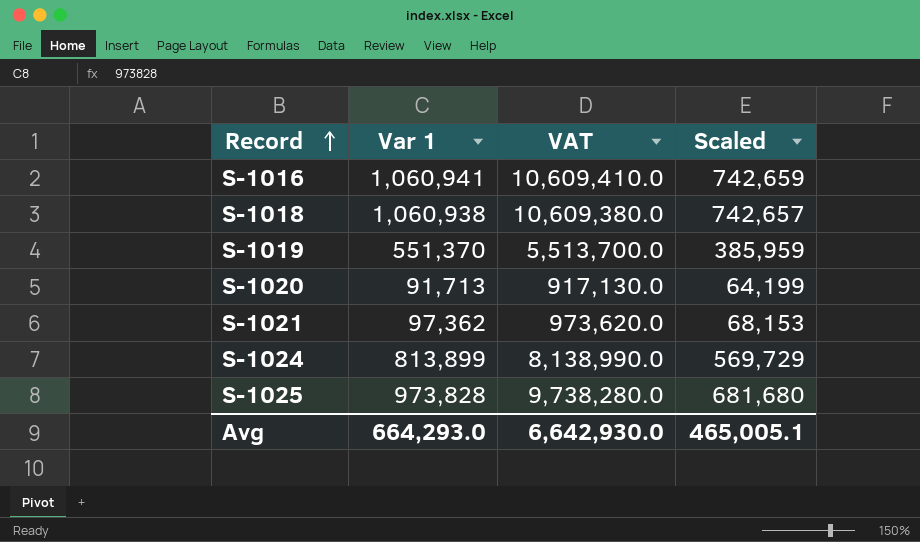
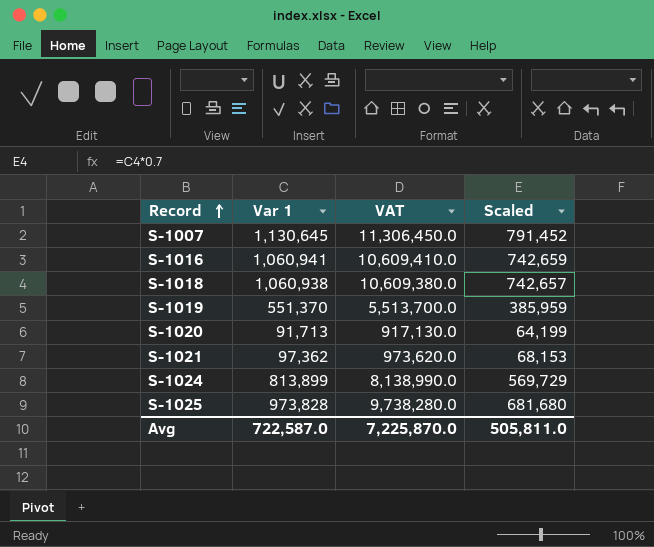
row S-1007: none -> 1,130,645 | 11,306,450.0 | 791,452
Avg | Var 1: 664,293.0 -> 722,587.0
Avg | VAT: 6,642,930.0 -> 7,225,870.0
Avg | Scaled: 465,005.1 -> 505,811.0

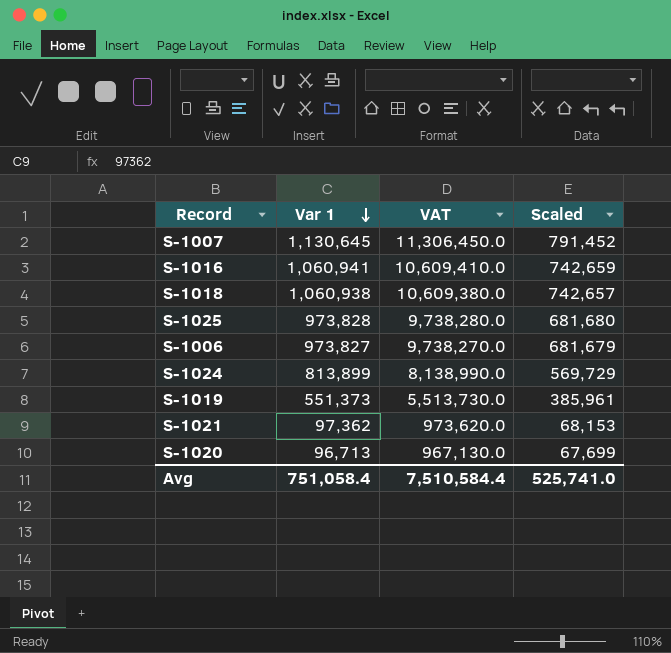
row order: Record ascending -> Var 1 descending
row S-1006: none -> 973,827 | 9,738,270.0 | 681,679
S-1019 | Var 1: 551,370 -> 551,373
S-1019 | VAT: 5,513,700.0 -> 5,513,730.0
S-1019 | Scaled: 385,959 -> 385,961
S-1020 | Var 1: 91,713 -> 96,713
S-1020 | VAT: 917,130.0 -> 967,130.0
S-1020 | Scaled: 64,199 -> 67,699
Avg | Var 1: 722,587.0 -> 751,058.4
Avg | VAT: 7,225,870.0 -> 7,510,584.4
Avg | Scaled: 505,811.0 -> 525,741.0

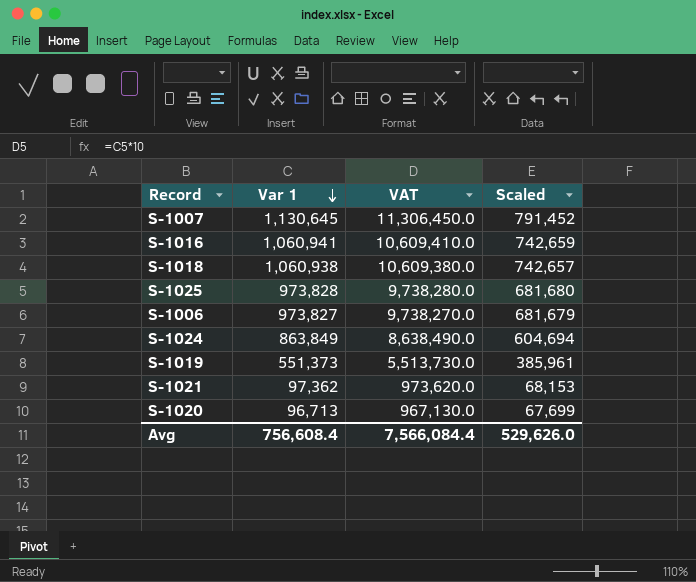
S-1024 | Var 1: 813,899 -> 863,849
S-1024 | VAT: 8,138,990.0 -> 8,638,490.0
S-1024 | Scaled: 569,729 -> 604,694
Avg | Var 1: 751,058.4 -> 756,608.4
Avg | VAT: 7,510,584.4 -> 7,566,084.4
Avg | Scaled: 525,741.0 -> 529,626.0

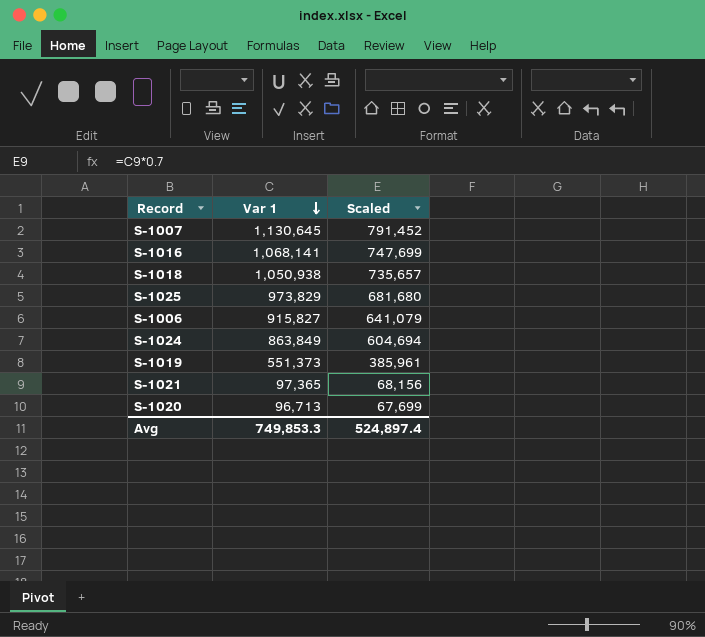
column VAT | formula: [Var 1] * 10 -> none
S-1016 | Var 1: 1,060,941 -> 1,068,141
S-1016 | Scaled: 742,659 -> 747,699
S-1018 | Var 1: 1,060,938 -> 1,050,938
S-1018 | Scaled: 742,657 -> 735,657
S-1025 | Var 1: 973,828 -> 973,829
S-1006 | Var 1: 973,827 -> 915,827
S-1006 | Scaled: 681,679 -> 641,079
S-1021 | Var 1: 97,362 -> 97,365
S-1021 | Scaled: 68,153 -> 68,156
Avg | Var 1: 756,608.4 -> 749,853.3
Avg | Scaled: 529,626.0 -> 524,897.4

